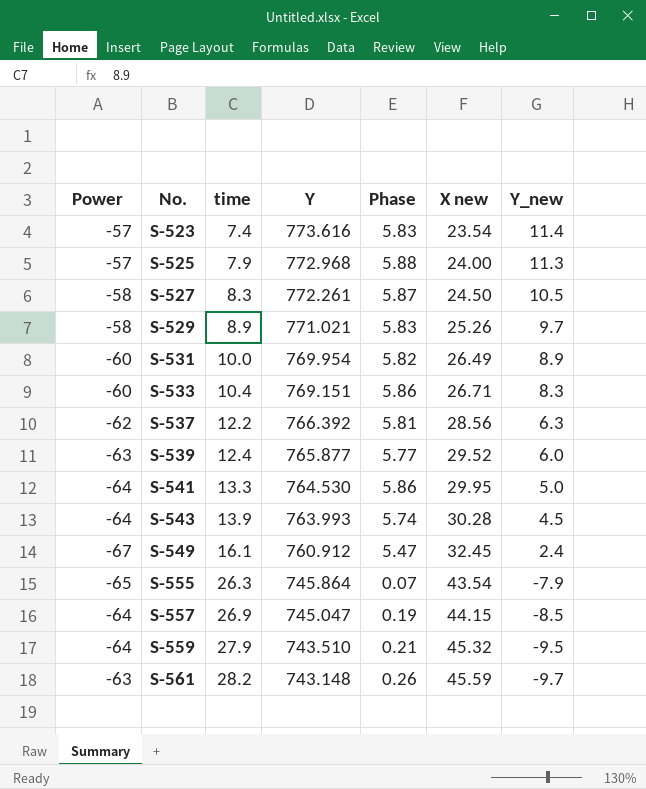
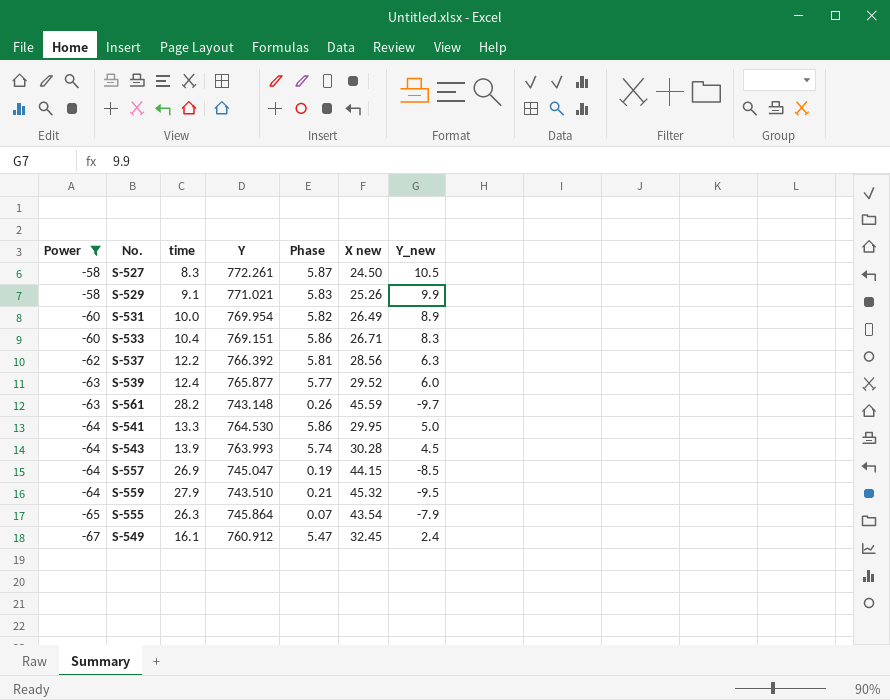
filter: none -> Power != -57
row order: No. ascending -> Power descending
S-529 | time: 8.9 -> 9.1
S-529 | Y_new: 9.7 -> 9.9

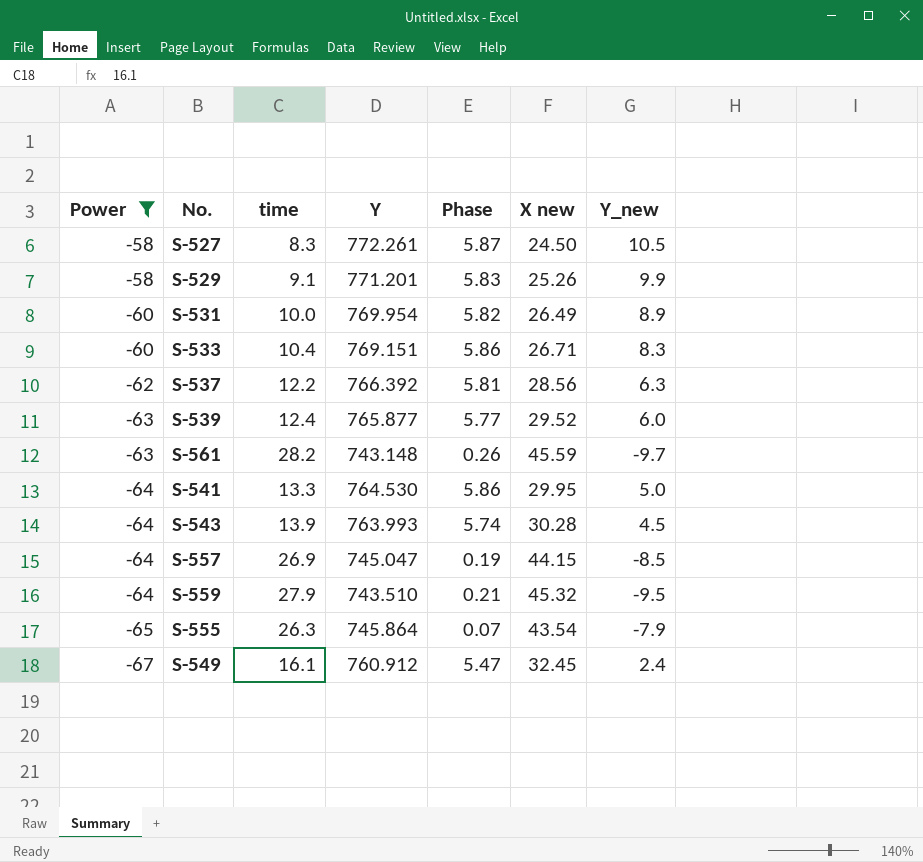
S-529 | Y: 771.021 -> 771.201

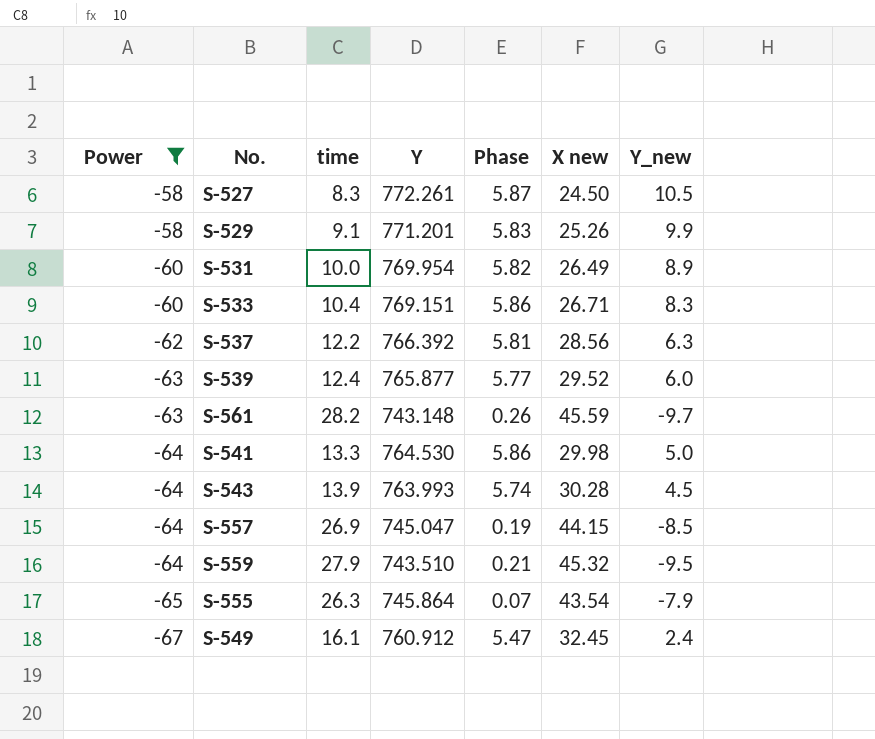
S-541 | X new: 29.95 -> 29.98

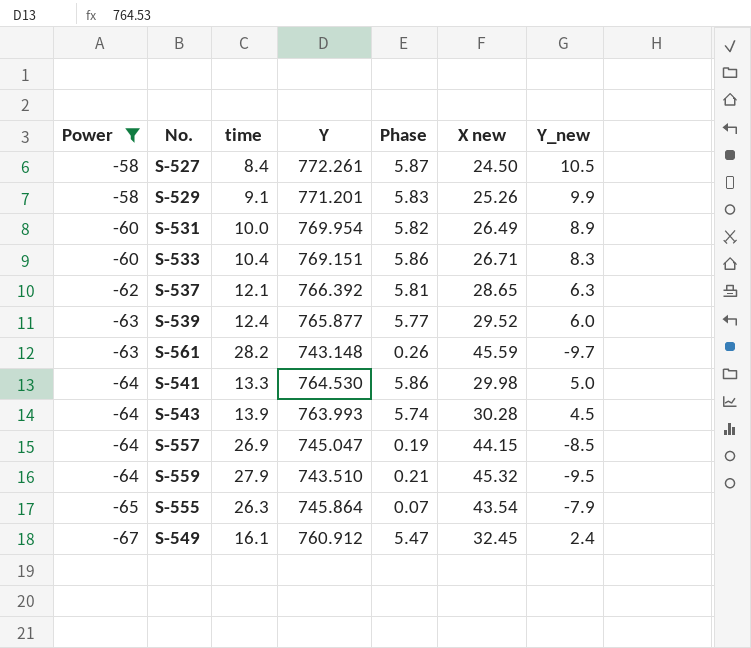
S-527 | time: 8.3 -> 8.4
S-537 | time: 12.2 -> 12.1
S-537 | X new: 28.56 -> 28.65

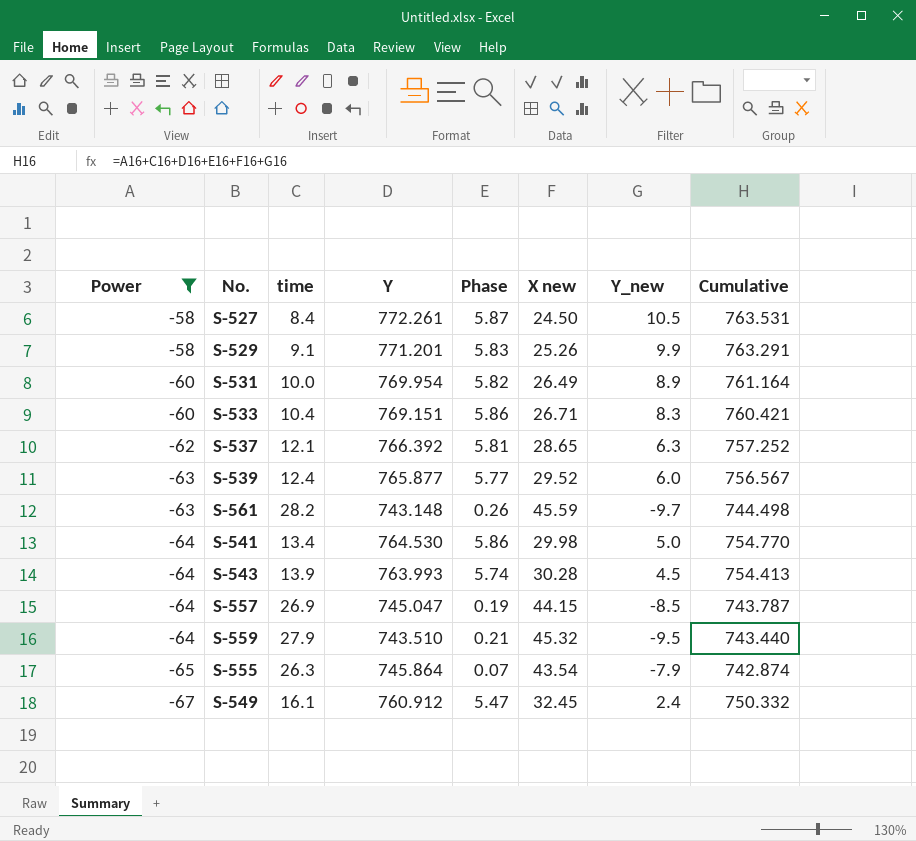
column Cumulative | formula: none -> [Power] + [time] + [Y] + [Phase] + [X new] + [Y_new]
S-541 | time: 13.3 -> 13.4

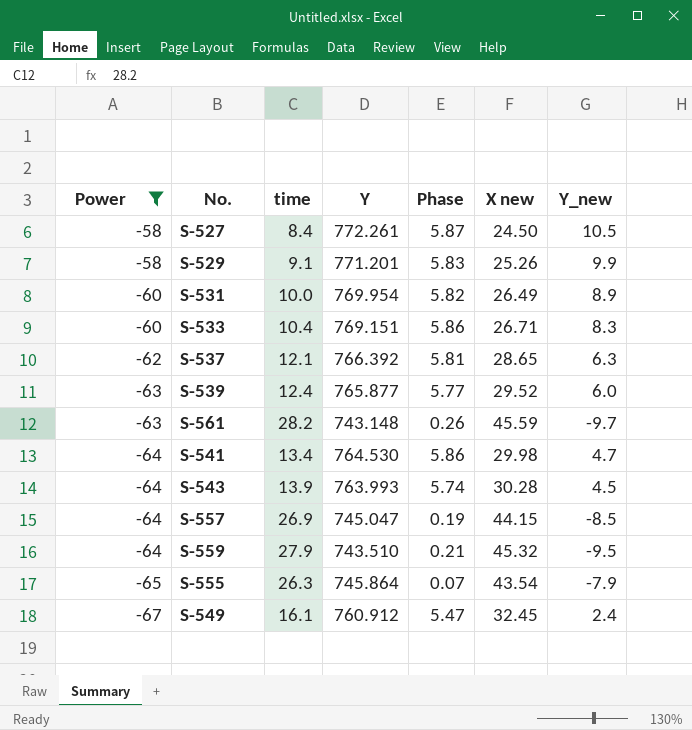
column Cumulative | formula: [Power] + [time] + [Y] + [Phase] + [X new] + [Y_new] -> none
S-541 | Y_new: 5.0 -> 4.7

